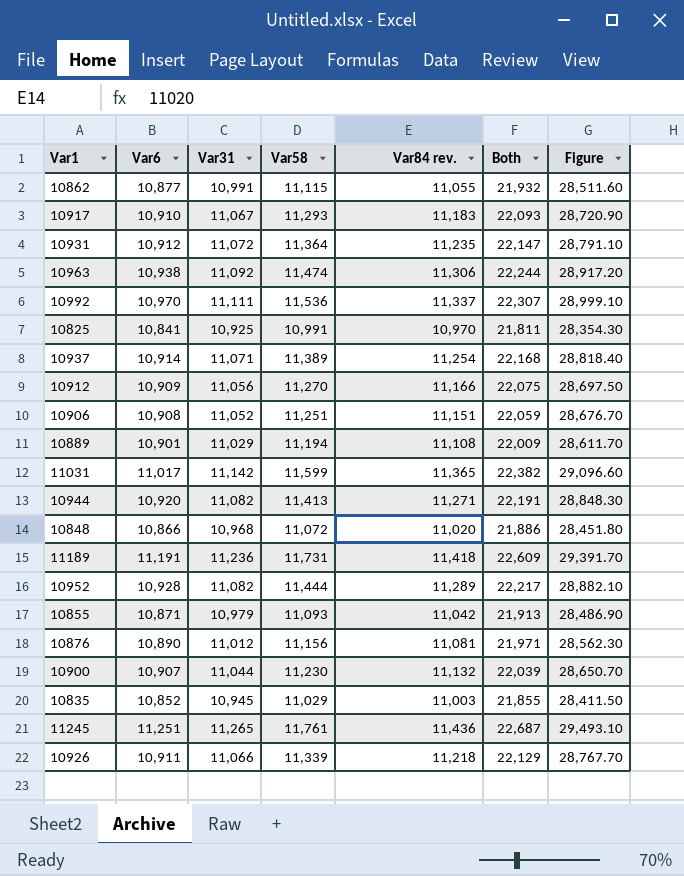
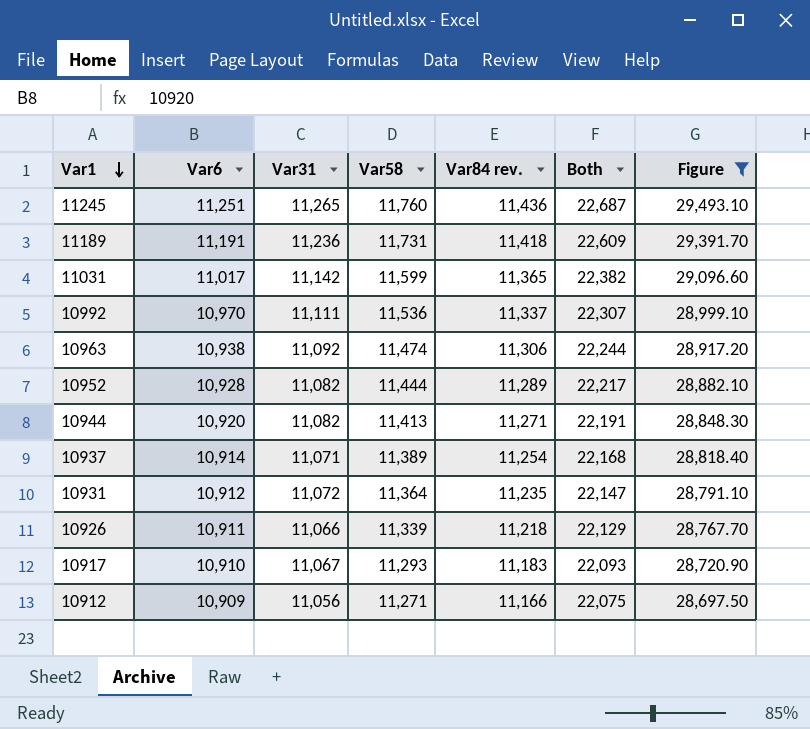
filter: none -> Figure >= 28,697.50
row order: none -> Var1 descending
11245 | Var58: 11,761 -> 11,760
10912 | Var58: 11,270 -> 11,271

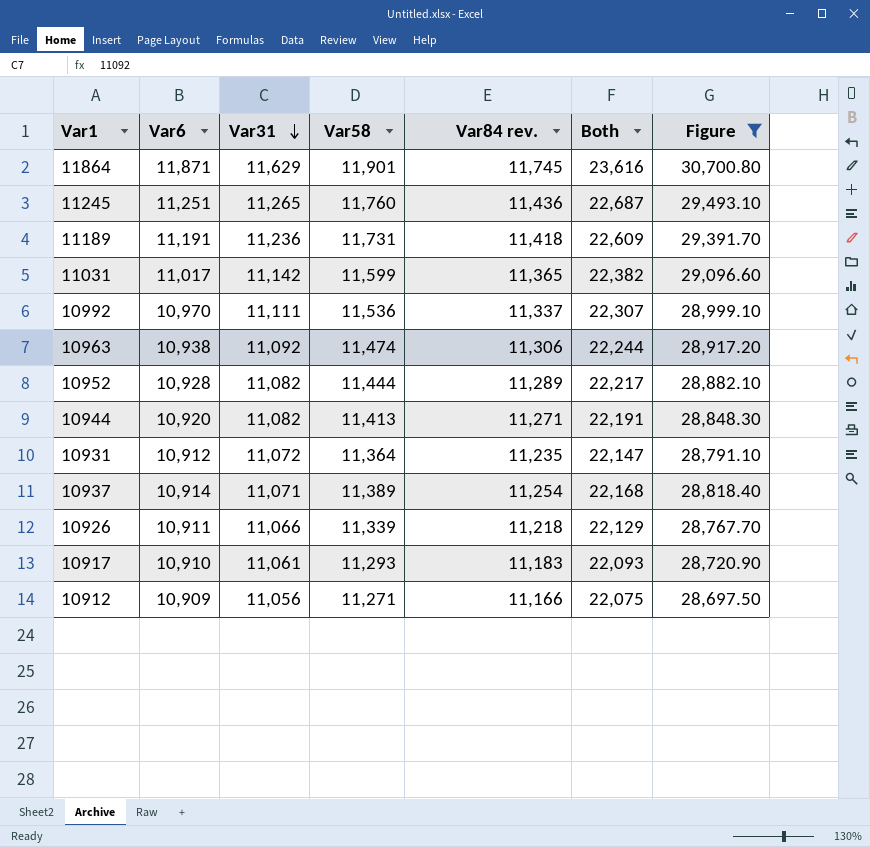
row order: Var1 descending -> Var31 descending
row 11864: none -> 11,871 | 11,629 | 11,901 | 11,745 | 23,616 | 30,700.80
10917 | Var31: 11,067 -> 11,061

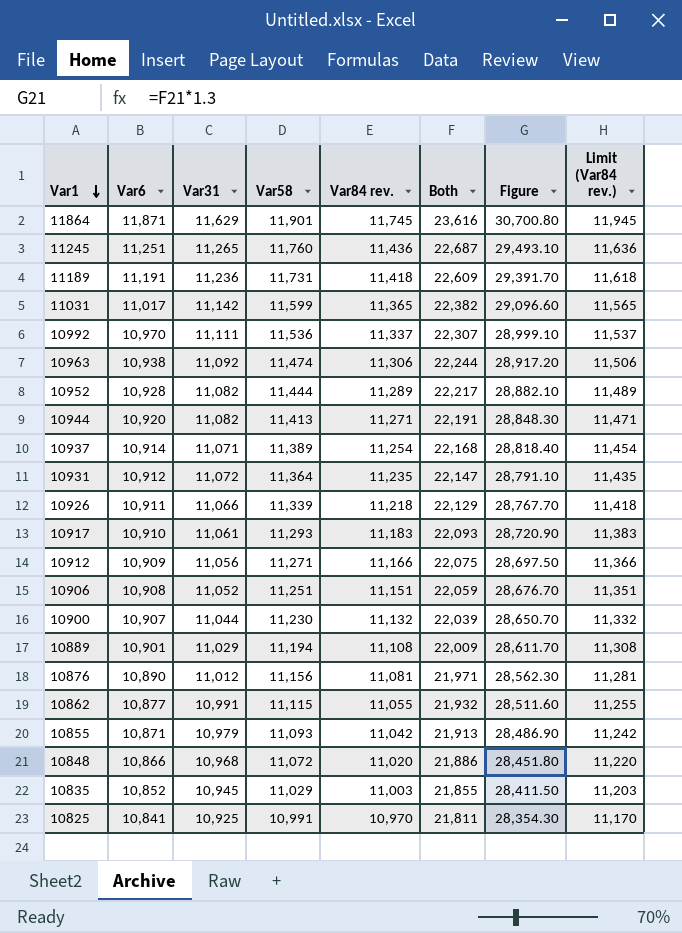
filter: Figure >= 28,697.50 -> none
row order: Var31 descending -> Var1 descending
column Limit (Var84 rev.) | formula: none -> [Var84 rev.] + 200

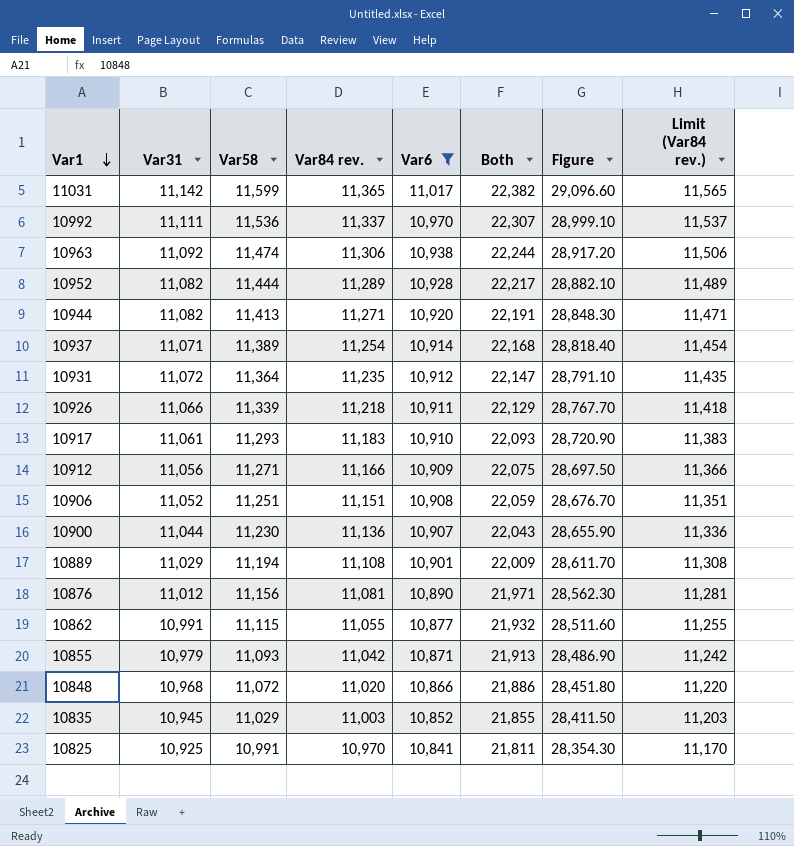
filter: none -> Var6 <= 11,017
column Var6 | position: 2 -> 5
10900 | Var84 rev.: 11,132 -> 11,136
10900 | Both: 22,039 -> 22,043
10900 | Figure: 28,650.70 -> 28,655.90
10900 | Limit (Var84 rev.): 11,332 -> 11,336

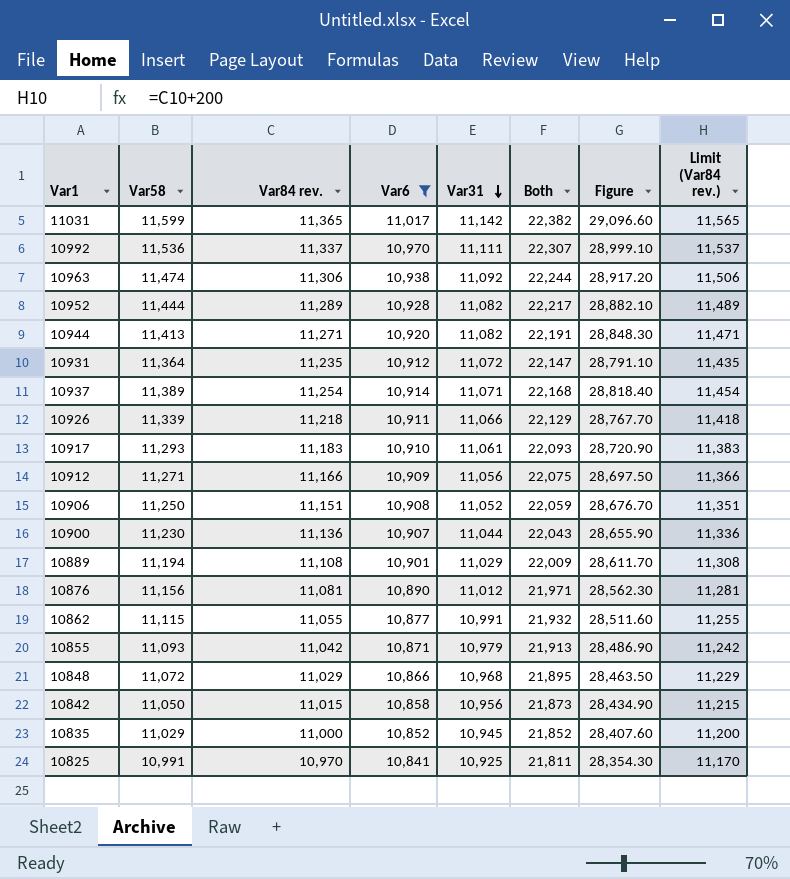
row order: Var1 descending -> Var31 descending
column Var31 | position: 2 -> 5
10906 | Var58: 11,251 -> 11,250
10848 | Var84 rev.: 11,020 -> 11,029
10848 | Both: 21,886 -> 21,895
10848 | Figure: 28,451.80 -> 28,463.50
10848 | Limit (Var84 rev.): 11,220 -> 11,229
row 10842: none -> 11,050 | 11,015 | 10,858 | 10,956 | 21,873 | 28,434.90 | 11,215
10835 | Var84 rev.: 11,003 -> 11,000
10835 | Both: 21,855 -> 21,852
10835 | Figure: 28,411.50 -> 28,407.60
10835 | Limit (Var84 rev.): 11,203 -> 11,200

